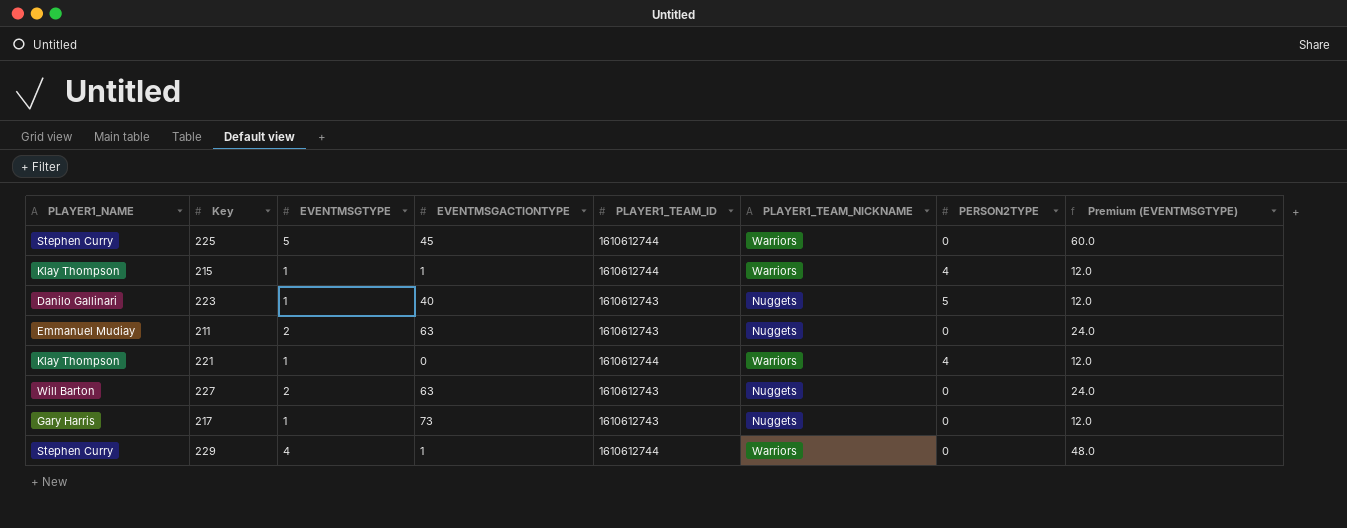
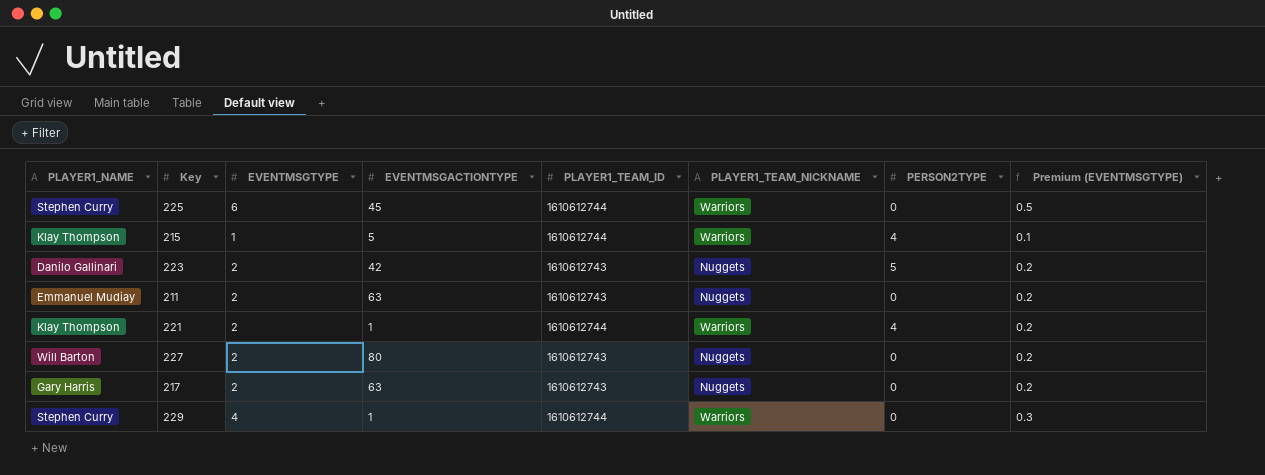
column Premium (EVENTMSGTYPE) | formula: [EVENTMSGTYPE] * 12 -> [EVENTMSGTYPE] * 0.08
225 | EVENTMSGTYPE: 5 -> 6
215 | EVENTMSGACTIONTYPE: 1 -> 5
223 | EVENTMSGTYPE: 1 -> 2
223 | EVENTMSGACTIONTYPE: 40 -> 42
221 | EVENTMSGTYPE: 1 -> 2
221 | EVENTMSGACTIONTYPE: 0 -> 1
227 | EVENTMSGACTIONTYPE: 63 -> 80
217 | EVENTMSGTYPE: 1 -> 2
217 | EVENTMSGACTIONTYPE: 73 -> 63

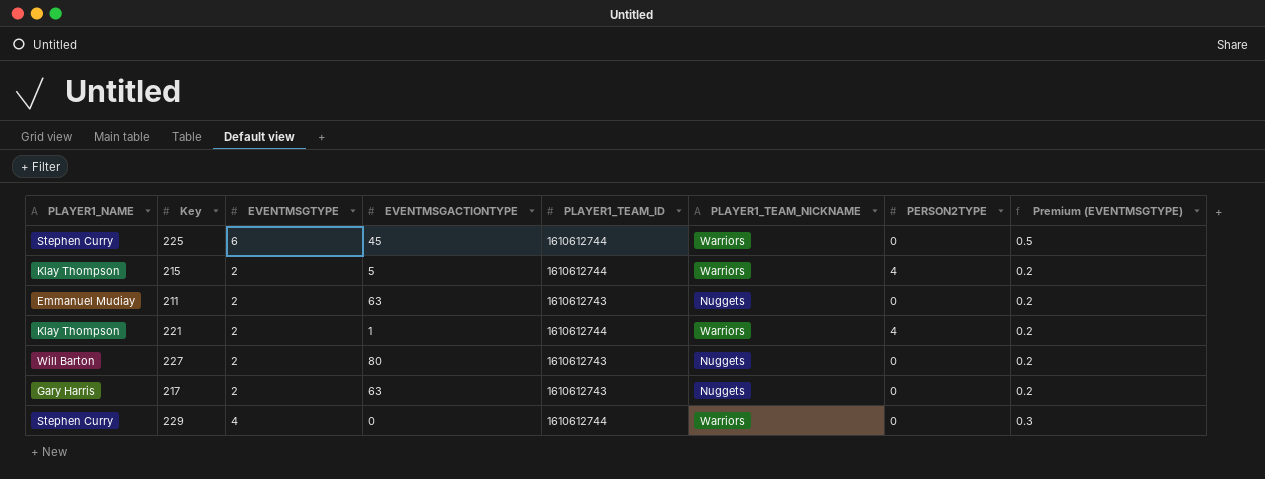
row 223: Danilo Gallinari | 2 | 42 | 1610612743 | Nuggets | 5 | 0.2 -> none
215 | EVENTMSGTYPE: 1 -> 2
215 | Premium (EVENTMSGTYPE): 0.1 -> 0.2
229 | EVENTMSGACTIONTYPE: 1 -> 0

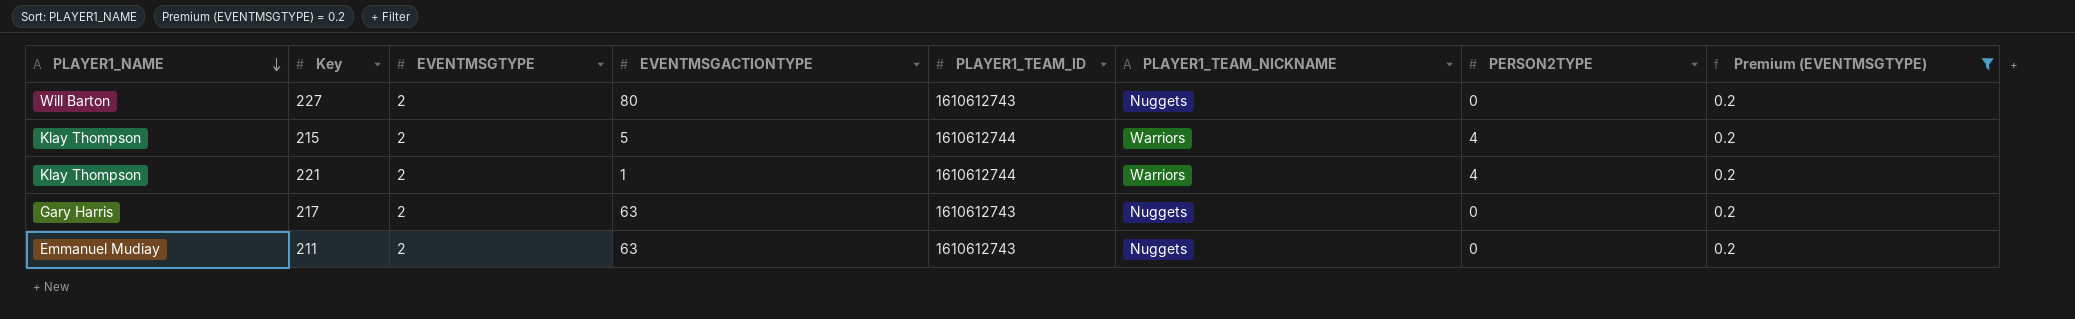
filter: none -> Premium (EVENTMSGTYPE) = 0.2
row order: none -> PLAYER1_NAME descending

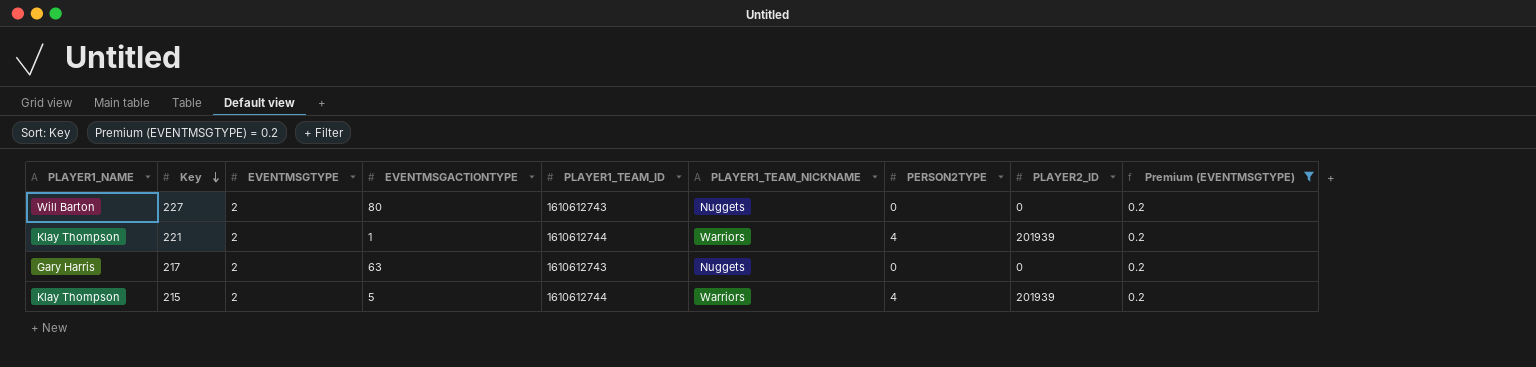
row order: PLAYER1_NAME descending -> Key descending
column PLAYER2_ID | position: none -> 8
row 211: Emmanuel Mudiay | 2 | 63 | 1610612743 | Nuggets | 0 | 0.2 -> none

